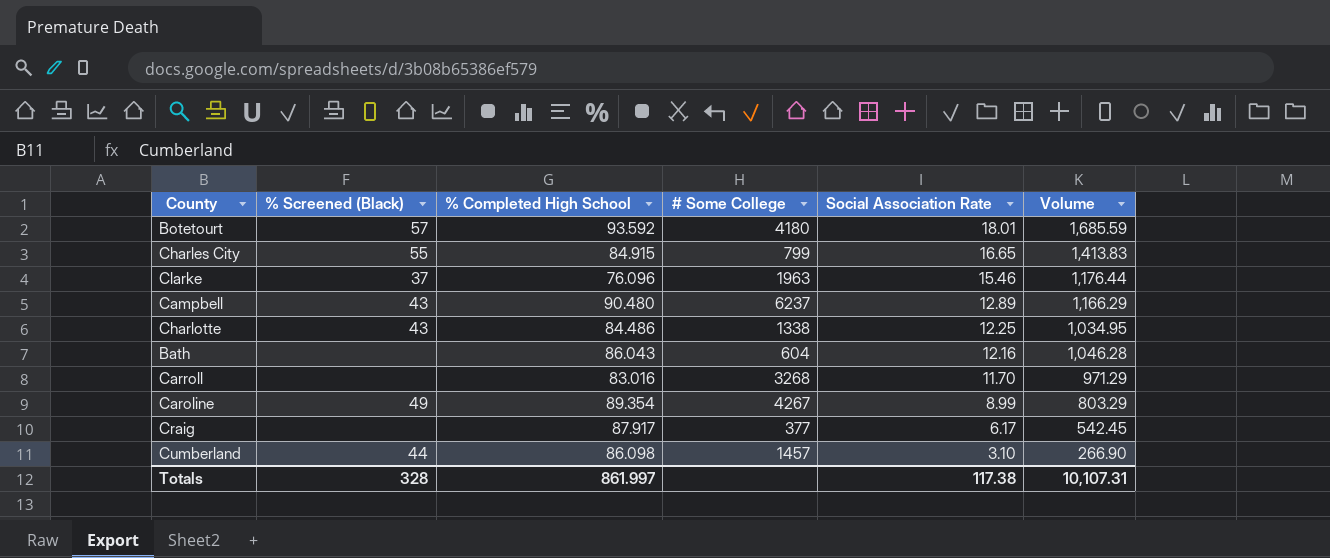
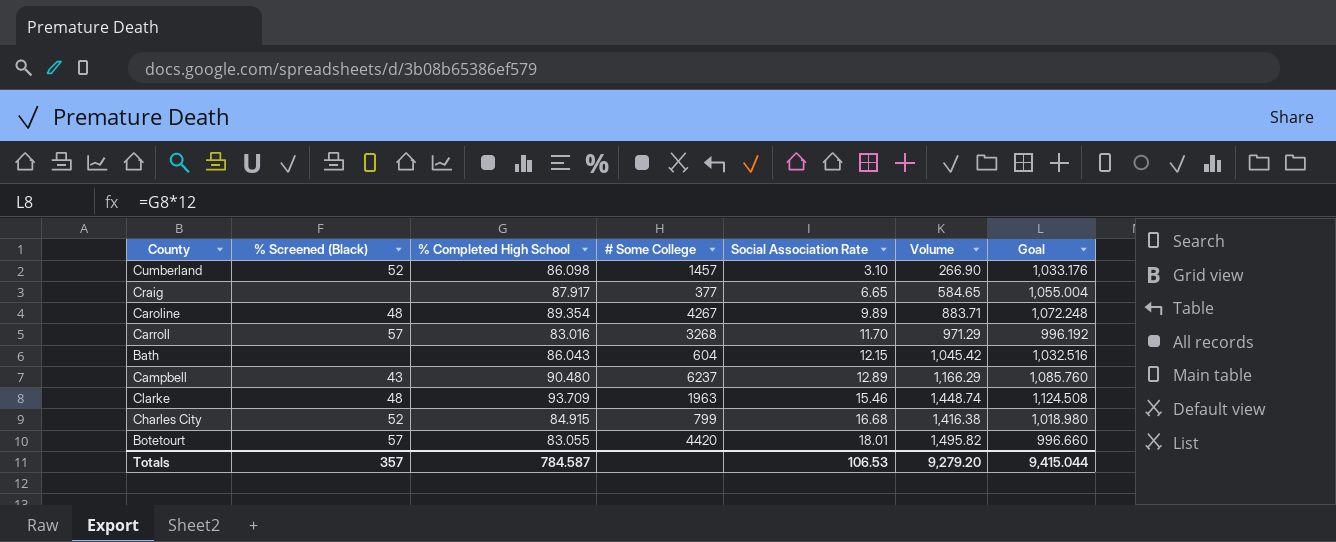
row order: Social Association Rate descending -> Social Association Rate ascending
column Goal | formula: none -> [% Completed High School] * 12
row Charlotte: 43 | 84.486 | 1338 | 12.25 | 1,034.95 -> none
Cumberland | % Screened (Black): 44 -> 52
Craig | Social Association Rate: 6.17 -> 6.65
Craig | Volume: 542.45 -> 584.65
Caroline | % Screened (Black): 49 -> 48
Caroline | Social Association Rate: 8.99 -> 9.89
Caroline | Volume: 803.29 -> 883.71
Carroll | % Screened (Black): none -> 57
Bath | Social Association Rate: 12.16 -> 12.15
Bath | Volume: 1,046.28 -> 1,045.42
Clarke | % Screened (Black): 37 -> 48
Clarke | % Completed High School: 76.096 -> 93.709
Clarke | Volume: 1,176.44 -> 1,448.74
Charles City | % Screened (Black): 55 -> 52
Charles City | Social Association Rate: 16.65 -> 16.68
Charles City | Volume: 1,413.83 -> 1,416.38
Botetourt | % Completed High School: 93.592 -> 83.055
Botetourt | # Some College: 4180 -> 4420
Botetourt | Volume: 1,685.59 -> 1,495.82
Totals | % Screened (Black): 328 -> 357
Totals | % Completed High School: 861.997 -> 784.587
Totals | Social Association Rate: 117.38 -> 106.53
Totals | Volume: 10,107.31 -> 9,279.20

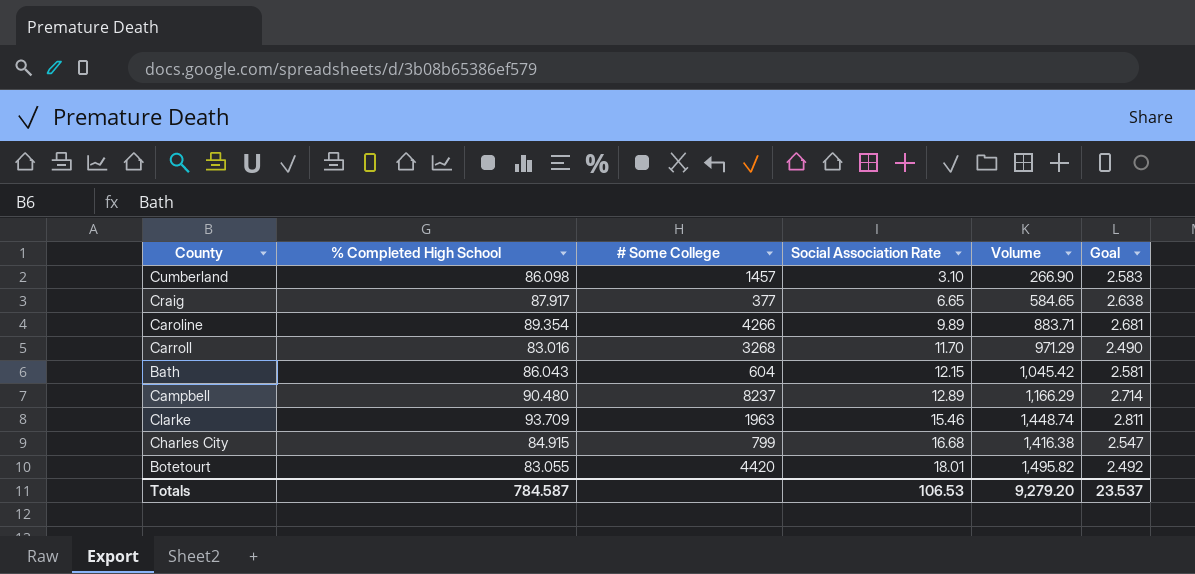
column % Screened (Black) | position: 2 -> none
column Goal | formula: [% Completed High School] * 12 -> [% Completed High School] * 0.03
Caroline | # Some College: 4267 -> 4266
Campbell | # Some College: 6237 -> 8237
Totals | Goal: 9,415.044 -> 23.537

